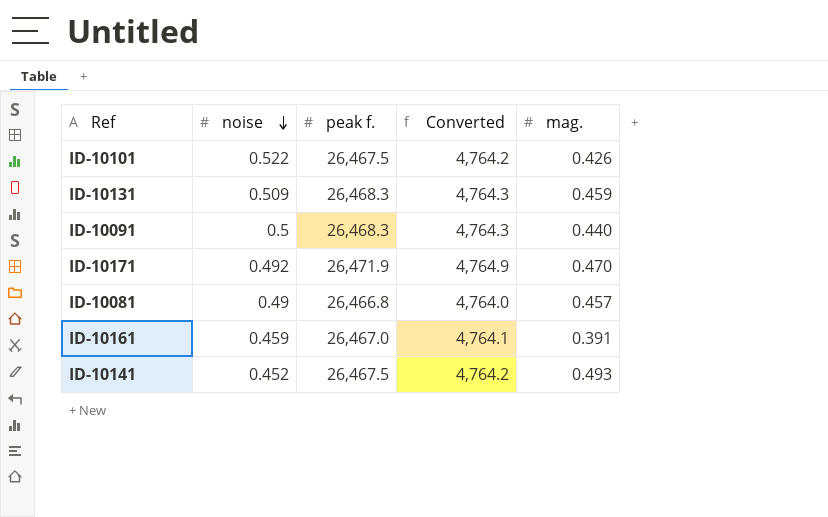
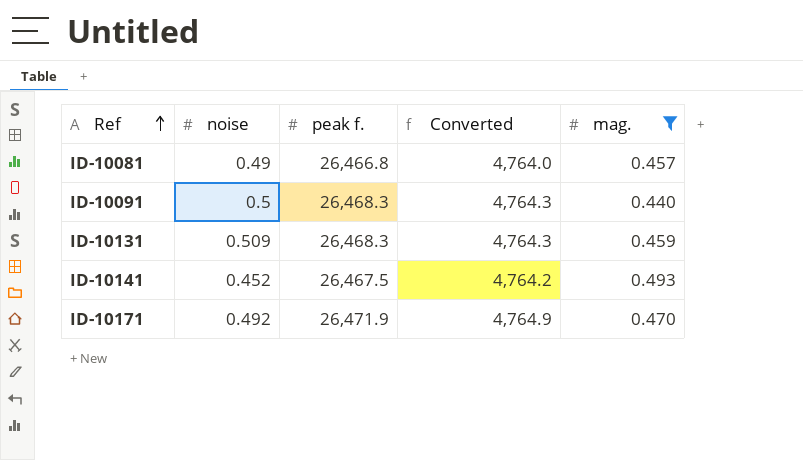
filter: none -> mag. >= 0.440
row order: noise descending -> Ref ascending

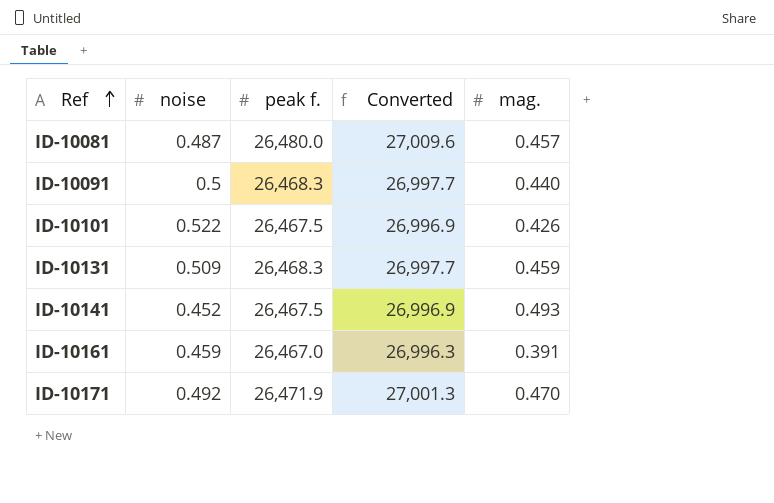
filter: mag. >= 0.440 -> none
column Converted | formula: [peak f.] * 0.18 -> [peak f.] * 1.02
ID-10081 | noise: 0.49 -> 0.487
ID-10081 | peak f.: 26,466.8 -> 26,480.0

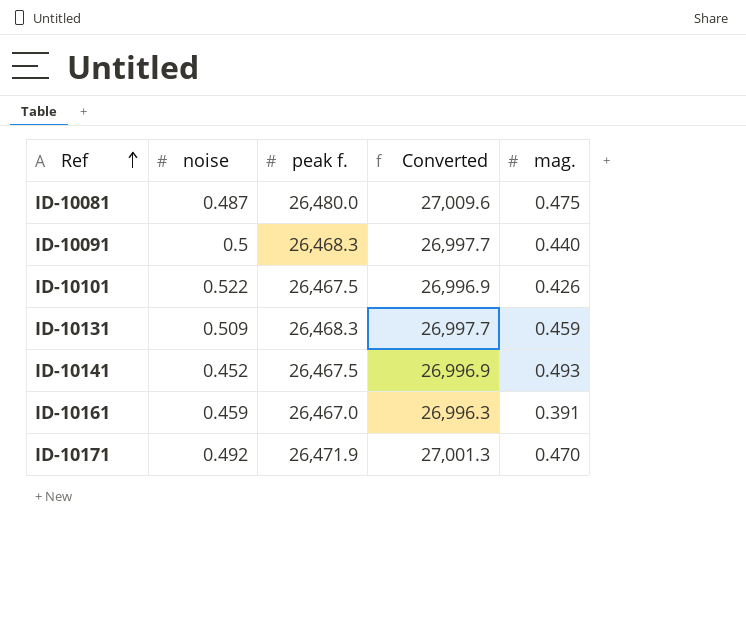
ID-10081 | mag.: 0.457 -> 0.475

